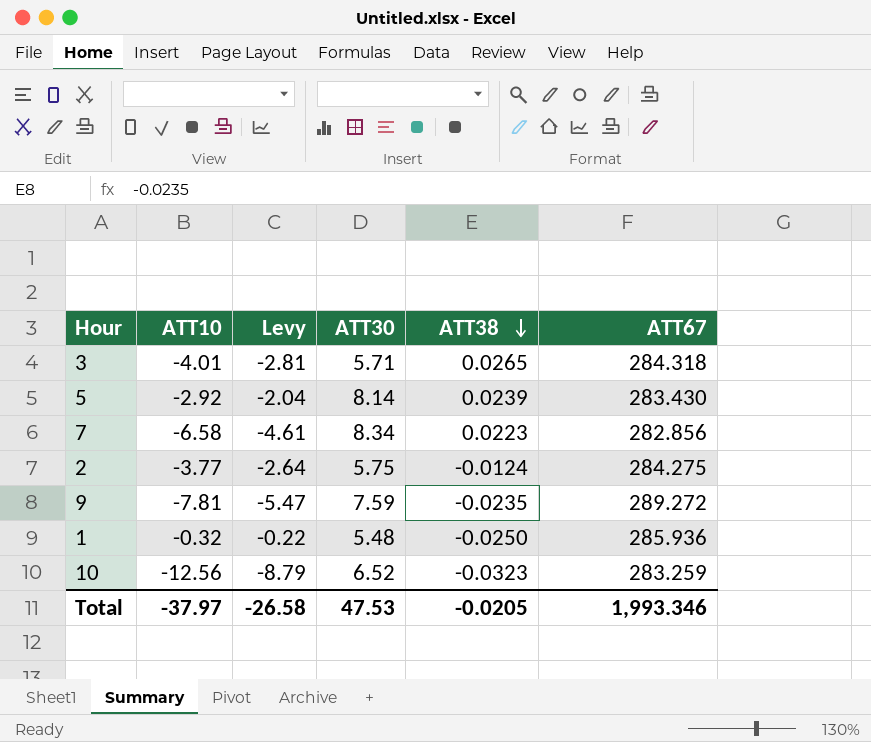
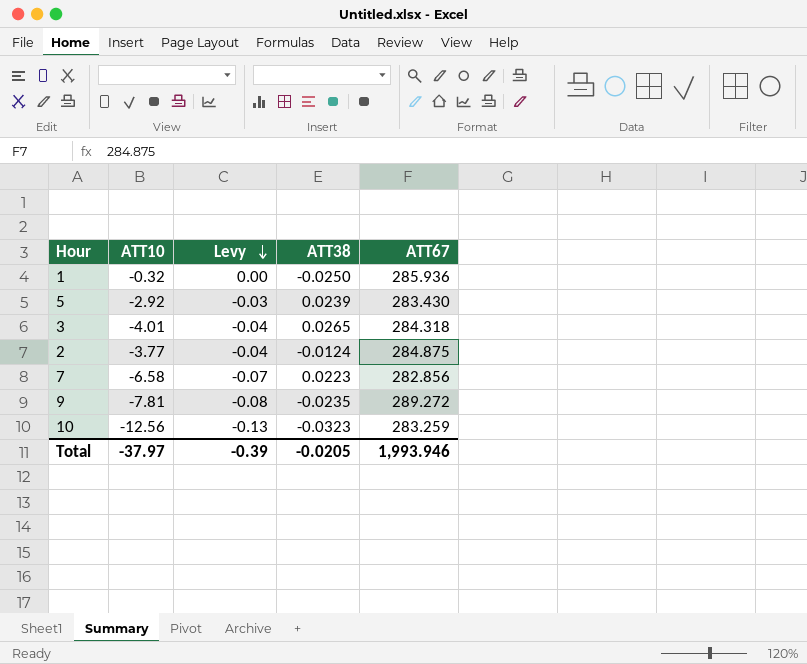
row order: ATT38 descending -> Levy descending
column ATT30 | position: 4 -> none
column Levy | formula: [ATT10] * 0.7 -> [ATT10] * 0.01
2 | ATT67: 284.275 -> 284.875
Total | Levy: -26.58 -> -0.39
Total | ATT67: 1,993.346 -> 1,993.946

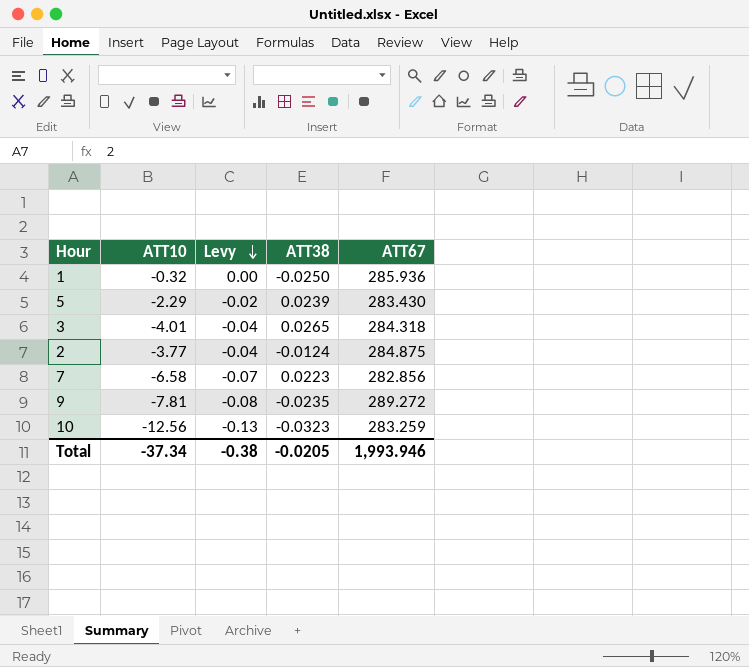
5 | ATT10: -2.92 -> -2.29
5 | Levy: -0.03 -> -0.02
Total | ATT10: -37.97 -> -37.34
Total | Levy: -0.39 -> -0.38

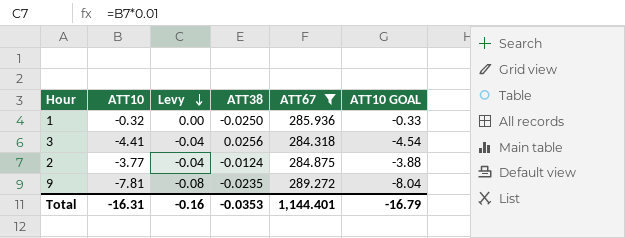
filter: none -> ATT67 >= 284.318
column ATT10 GOAL | formula: none -> [ATT10] * 1.03
3 | ATT10: -4.01 -> -4.41
3 | ATT38: 0.0265 -> 0.0256
Total | ATT10: -37.34 -> -16.31
Total | Levy: -0.38 -> -0.16
Total | ATT38: -0.0205 -> -0.0353
Total | ATT67: 1,993.946 -> 1,144.401

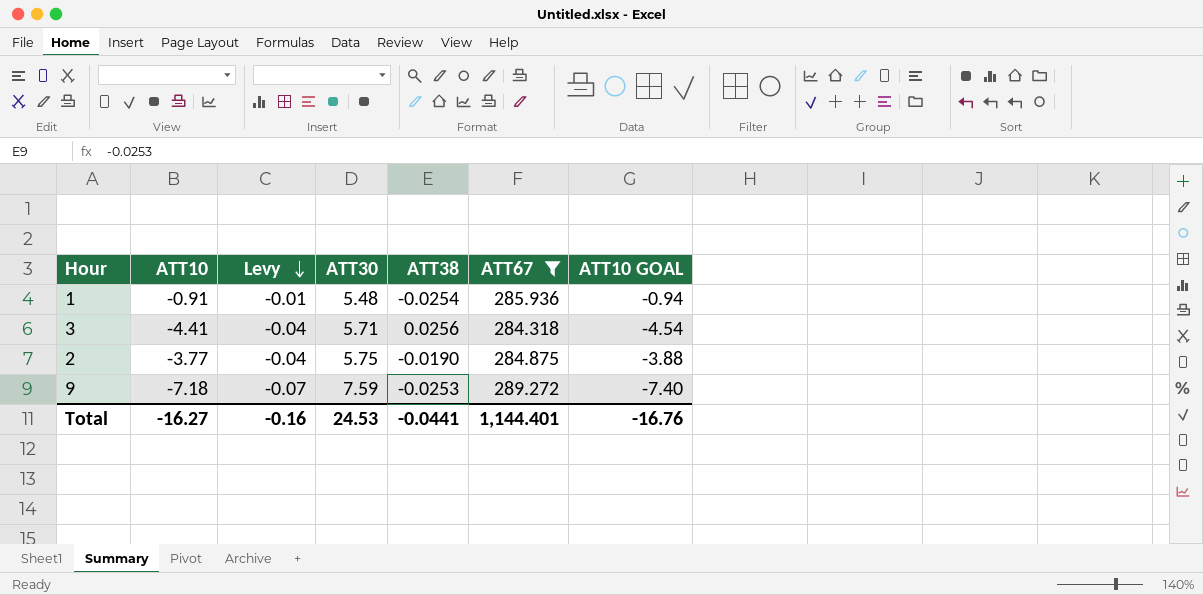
column ATT30 | position: none -> 4
1 | ATT10: -0.32 -> -0.91
1 | Levy: 0.00 -> -0.01
1 | ATT38: -0.0250 -> -0.0254
1 | ATT10 GOAL: -0.33 -> -0.94
2 | ATT38: -0.0124 -> -0.0190
9 | ATT10: -7.81 -> -7.18
9 | Levy: -0.08 -> -0.07
9 | ATT38: -0.0235 -> -0.0253
9 | ATT10 GOAL: -8.04 -> -7.40
Total | ATT10: -16.31 -> -16.27
Total | ATT38: -0.0353 -> -0.0441
Total | ATT10 GOAL: -16.79 -> -16.76

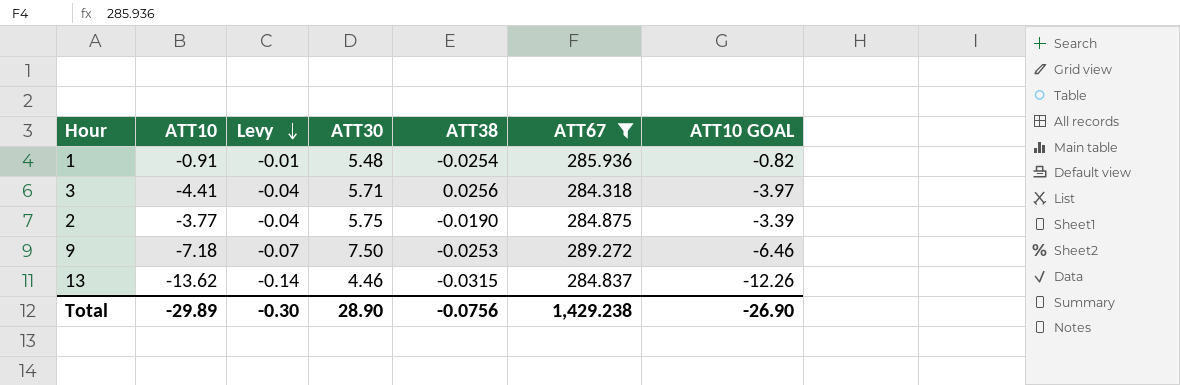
column ATT10 GOAL | formula: [ATT10] * 1.03 -> [ATT10] * 0.9
9 | ATT30: 7.59 -> 7.50
row 13: none -> -13.62 | -0.14 | 4.46 | -0.0315 | 284.837 | -12.26
Total | ATT10: -16.27 -> -29.89
Total | Levy: -0.16 -> -0.30
Total | ATT30: 24.53 -> 28.90
Total | ATT38: -0.0441 -> -0.0756
Total | ATT67: 1,144.401 -> 1,429.238
Total | ATT10 GOAL: -16.76 -> -26.90

